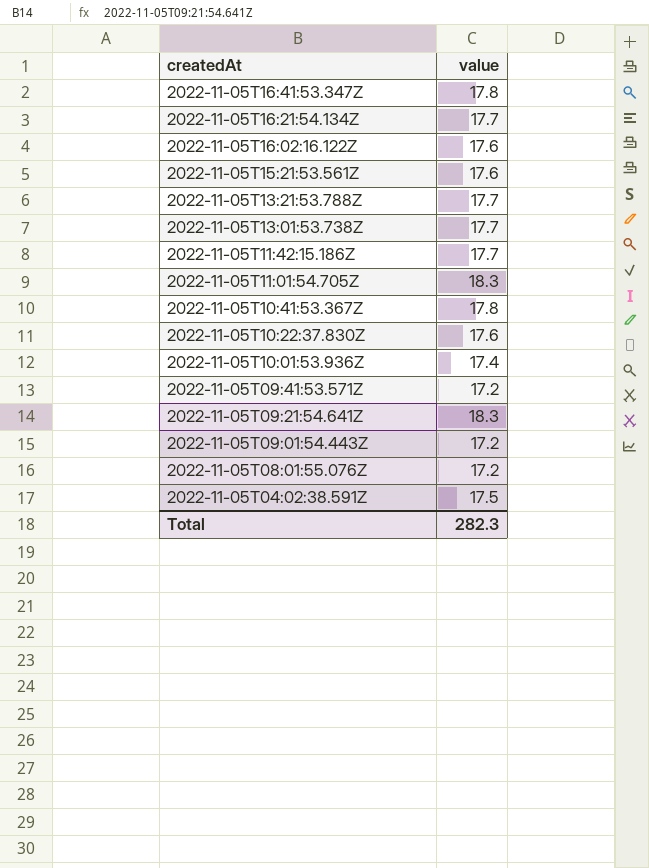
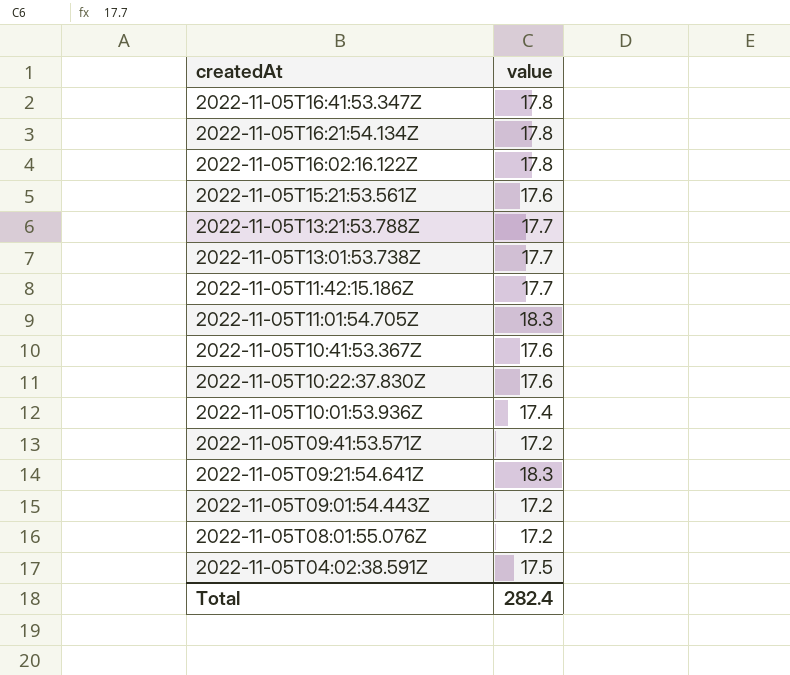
2022-11-05T16:21:54.134Z | value: 17.7 -> 17.8
2022-11-05T16:02:16.122Z | value: 17.6 -> 17.8
2022-11-05T10:41:53.367Z | value: 17.8 -> 17.6
Total | value: 282.3 -> 282.4

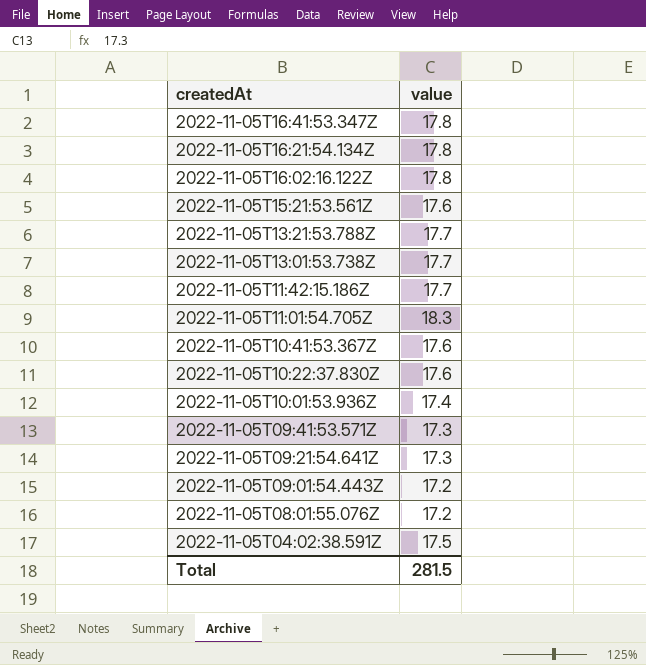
2022-11-05T09:41:53.571Z | value: 17.2 -> 17.3
2022-11-05T09:21:54.641Z | value: 18.3 -> 17.3
Total | value: 282.4 -> 281.5

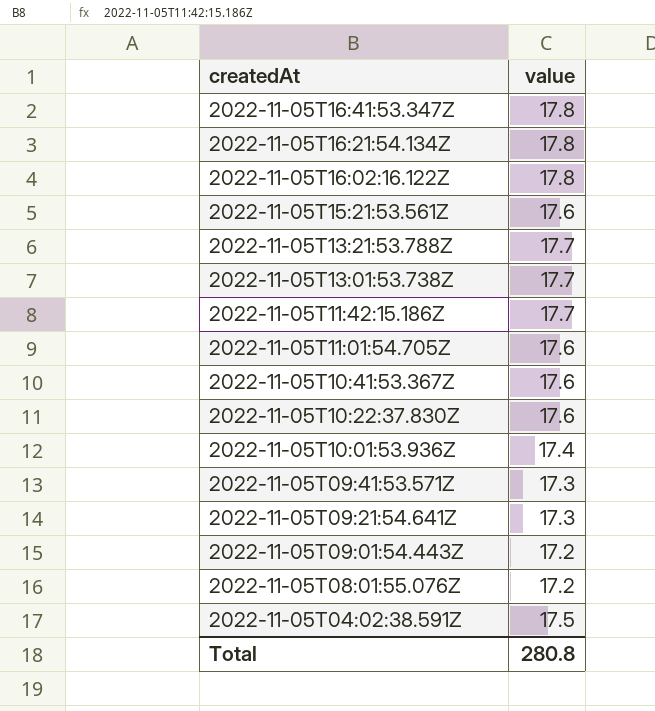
2022-11-05T11:01:54.705Z | value: 18.3 -> 17.6
Total | value: 281.5 -> 280.8

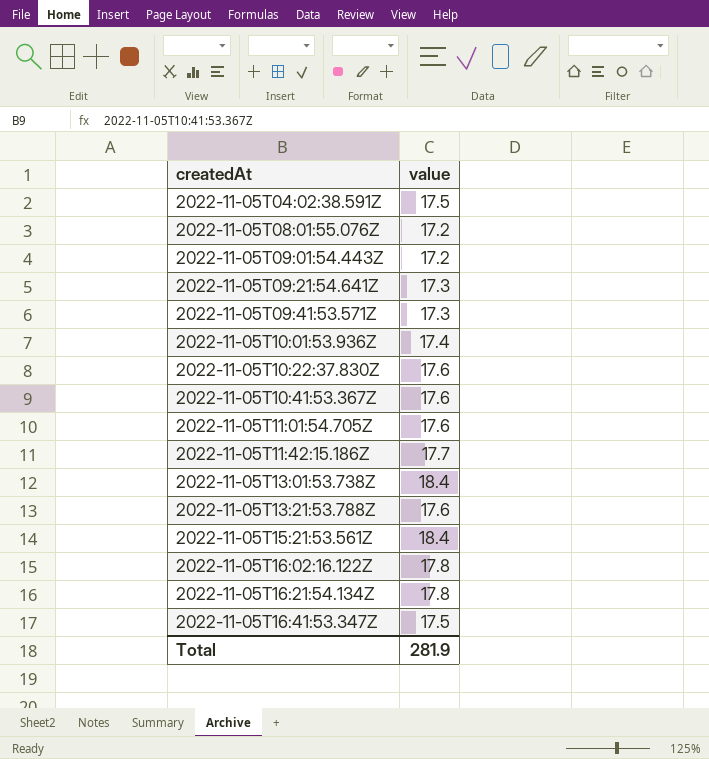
row order: createdAt descending -> createdAt ascending
2022-11-05T13:01:53.738Z | value: 17.7 -> 18.4
2022-11-05T13:21:53.788Z | value: 17.7 -> 17.6
2022-11-05T15:21:53.561Z | value: 17.6 -> 18.4
2022-11-05T16:41:53.347Z | value: 17.8 -> 17.5
Total | value: 280.8 -> 281.9

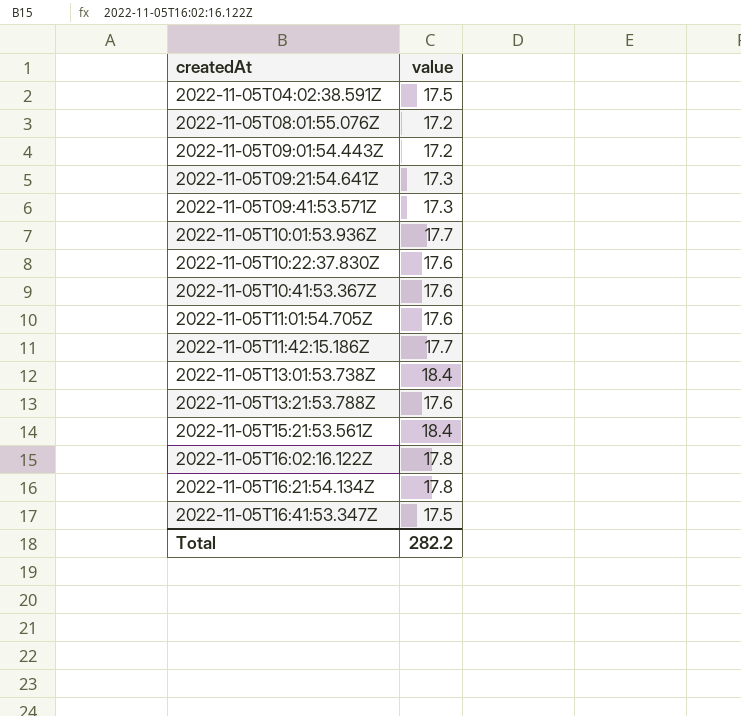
2022-11-05T10:01:53.936Z | value: 17.4 -> 17.7
Total | value: 281.9 -> 282.2

